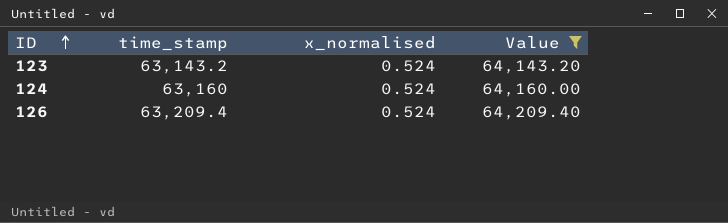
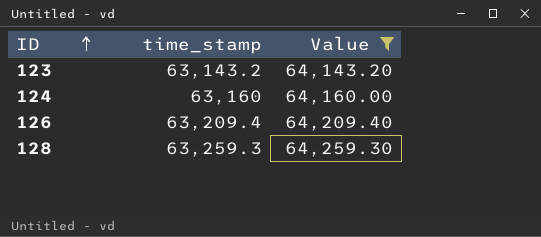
column x_normalised | position: 3 -> none
row 128: none -> 63,259.3 | 64,259.30

